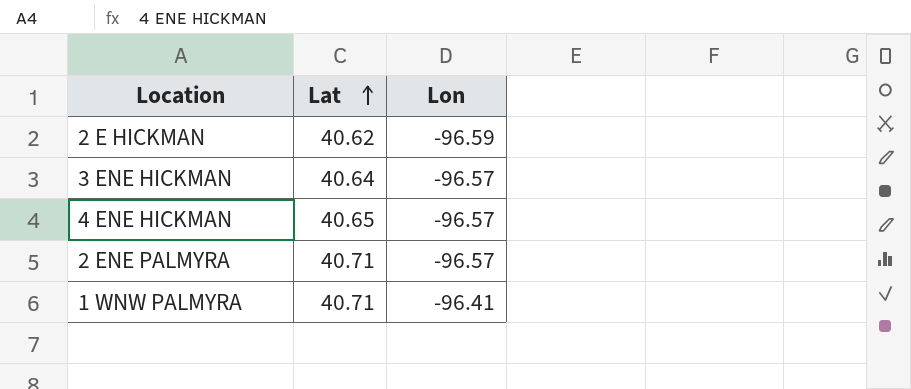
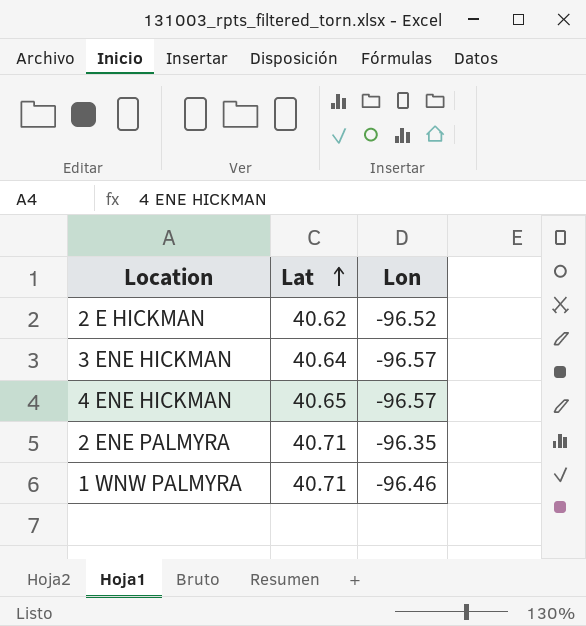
2 E HICKMAN | Lon: -96.59 -> -96.52
2 ENE PALMYRA | Lon: -96.57 -> -96.35
1 WNW PALMYRA | Lon: -96.41 -> -96.46

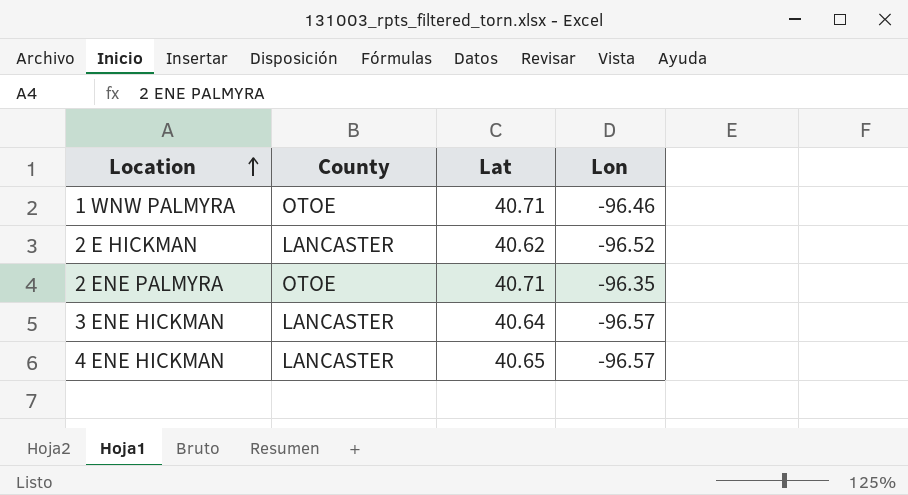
row order: Lat ascending -> Location ascending
column County | position: none -> 2

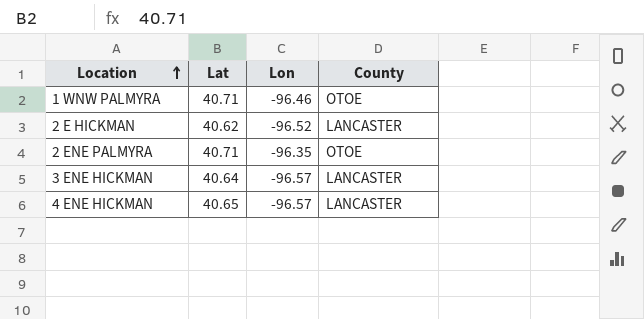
column County | position: 2 -> 4

